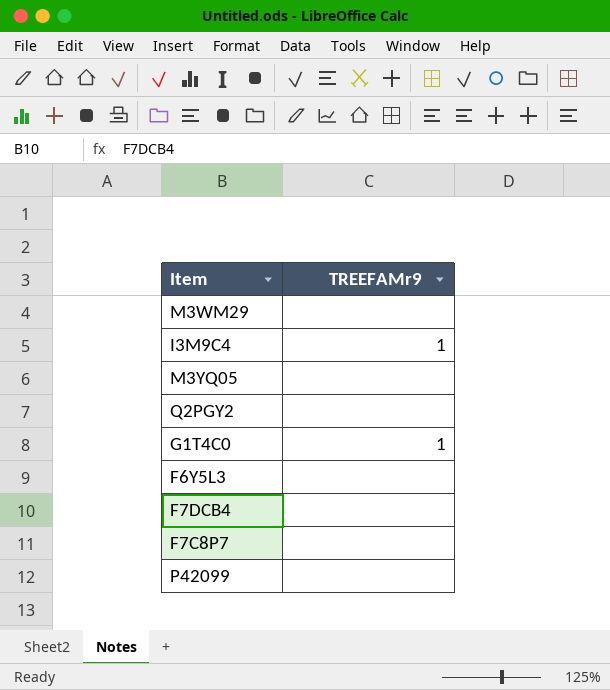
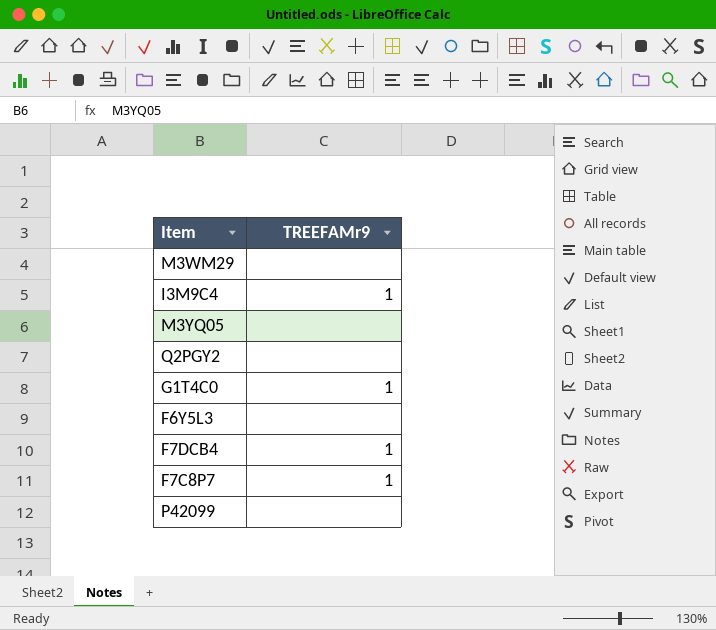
F7DCB4 | TREEFAMr9: none -> 1
F7C8P7 | TREEFAMr9: none -> 1

